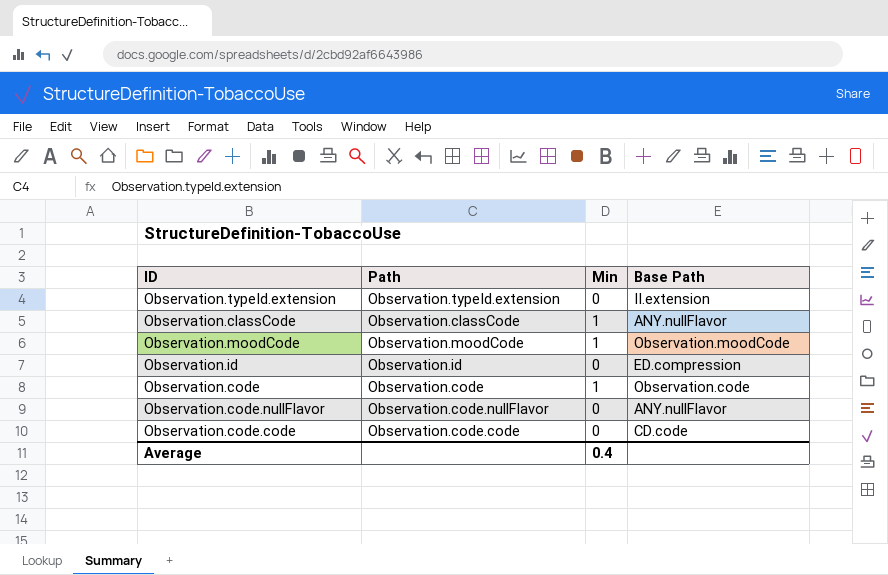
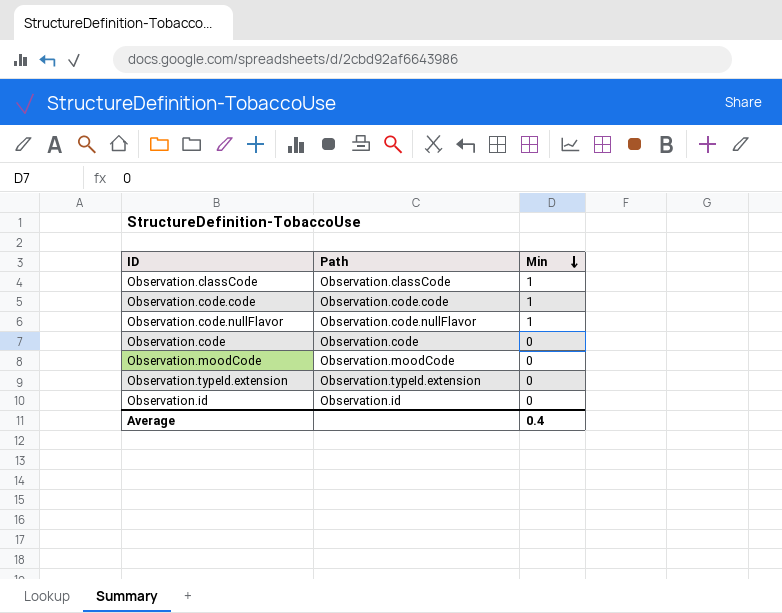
row order: none -> Min descending
column Base Path | position: 4 -> none
Observation.code.code | Min: 0 -> 1
Observation.code.nullFlavor | Min: 0 -> 1
Observation.code | Min: 1 -> 0
Observation.moodCode | Min: 1 -> 0

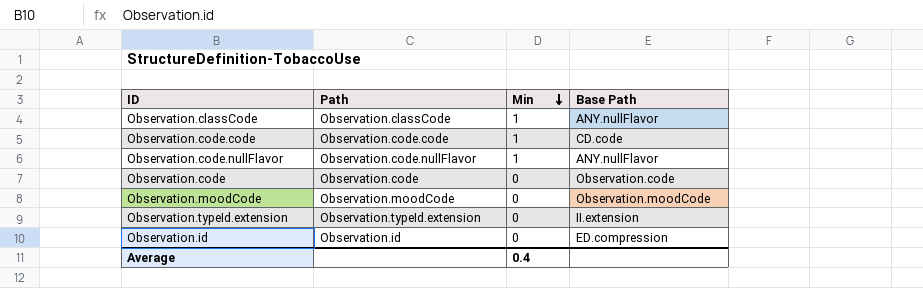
column Base Path | position: none -> 4

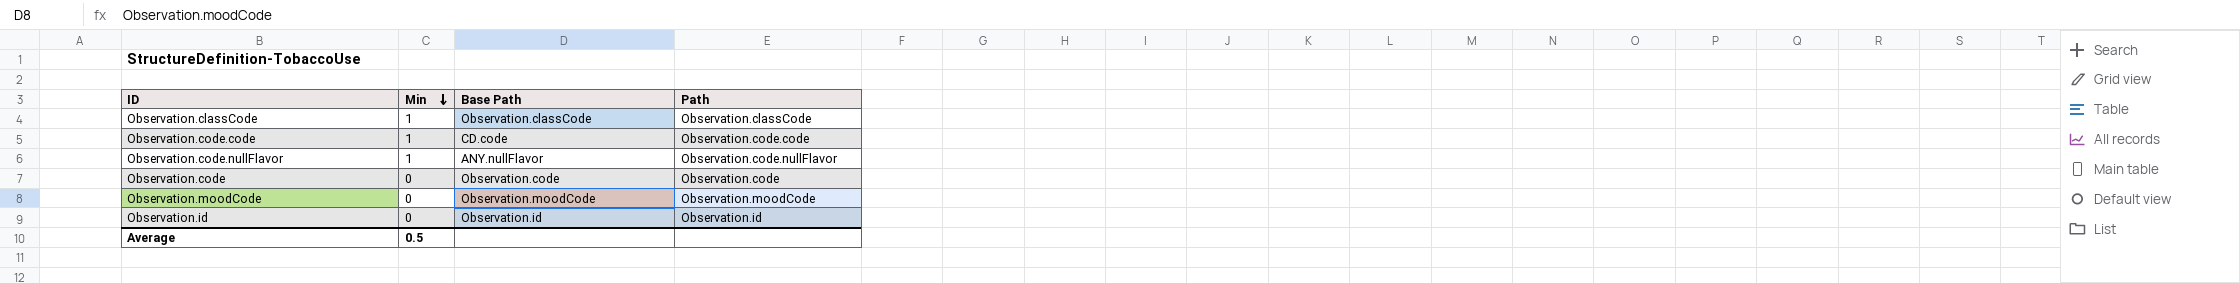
column Path | position: 2 -> 4
row Observation.typeId.extension: Observation.typeId.extension | 0 | II.extension -> none
Observation.classCode | Base Path: ANY.nullFlavor -> Observation.classCode
Observation.id | Base Path: ED.compression -> Observation.id
Average | Min: 0.4 -> 0.5

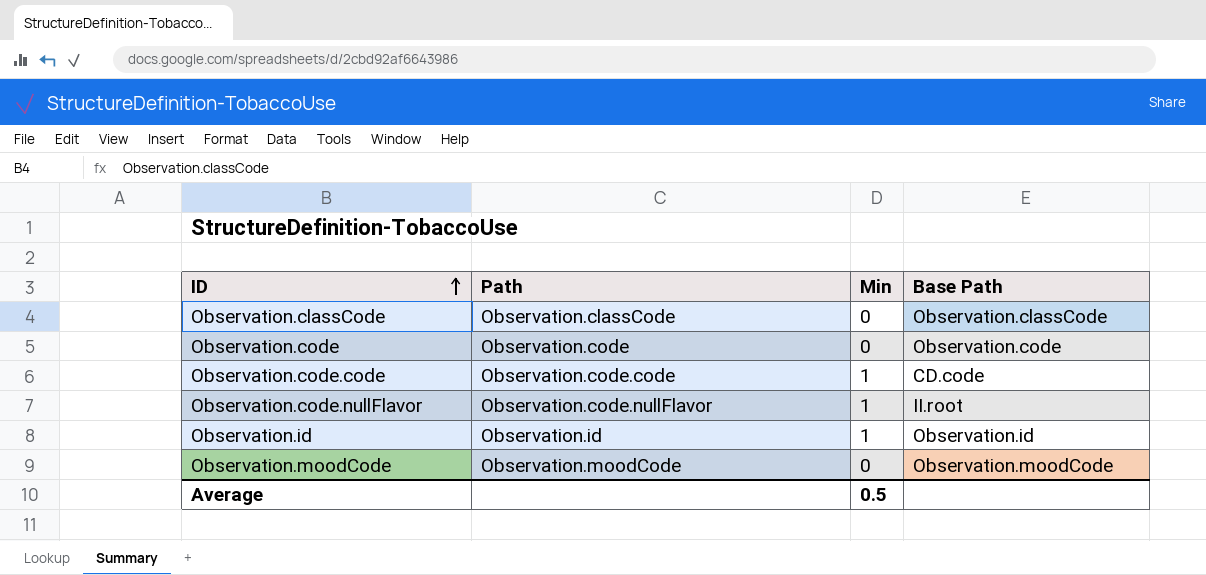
row order: Min descending -> ID ascending
column Path | position: 4 -> 2
Observation.classCode | Min: 1 -> 0
Observation.code.nullFlavor | Base Path: ANY.nullFlavor -> II.root
Observation.id | Min: 0 -> 1

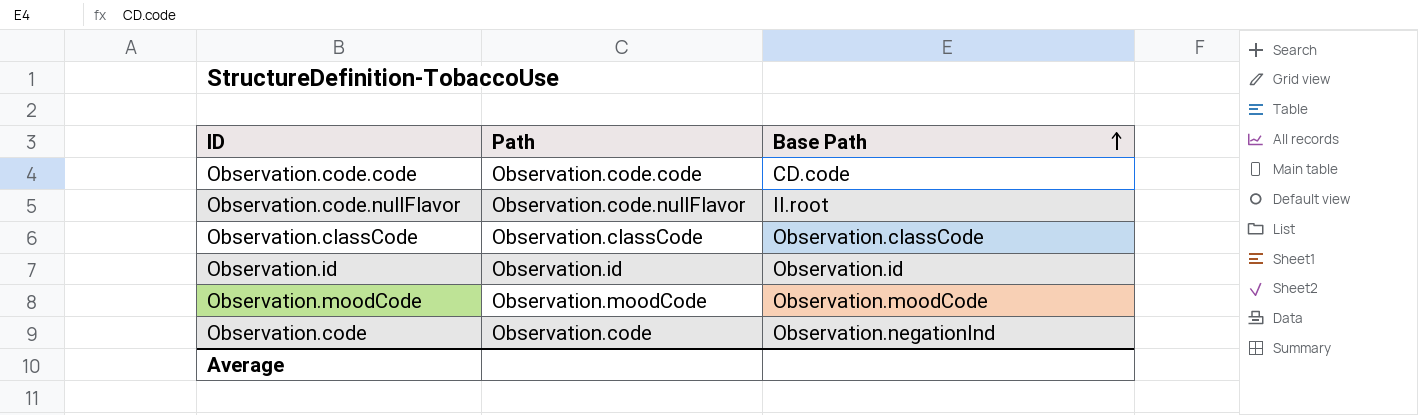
row order: ID ascending -> Base Path ascending
column Min | position: 3 -> none
Observation.code | Base Path: Observation.code -> Observation.negationInd

